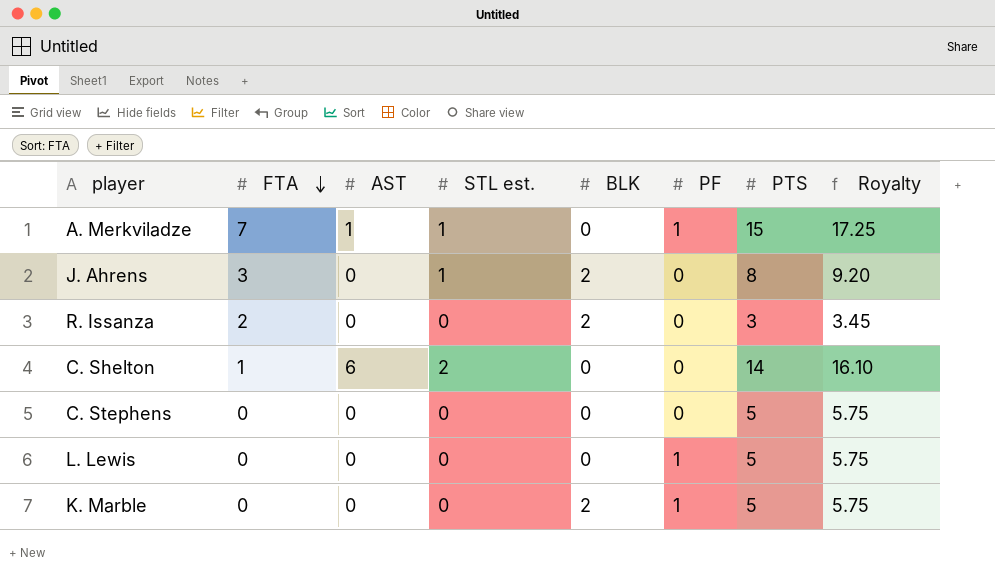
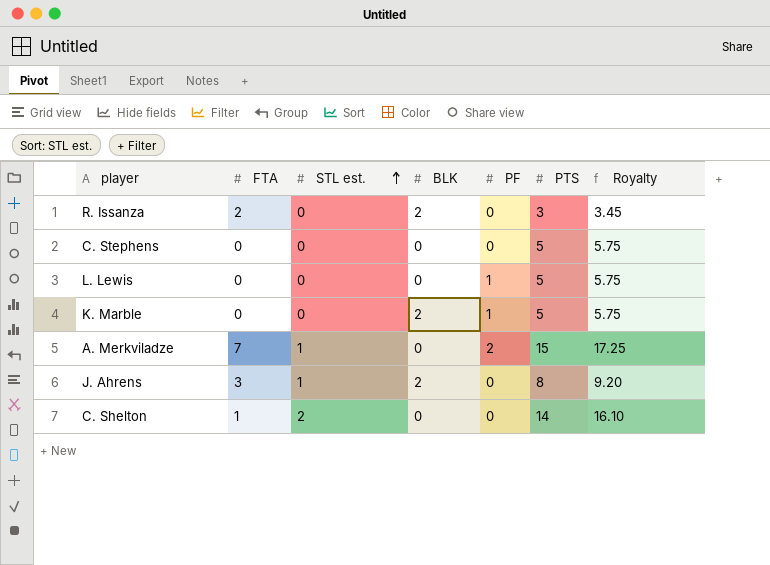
row order: FTA descending -> STL est. ascending
column AST | position: 3 -> none
A. Merkviladze | PF: 1 -> 2

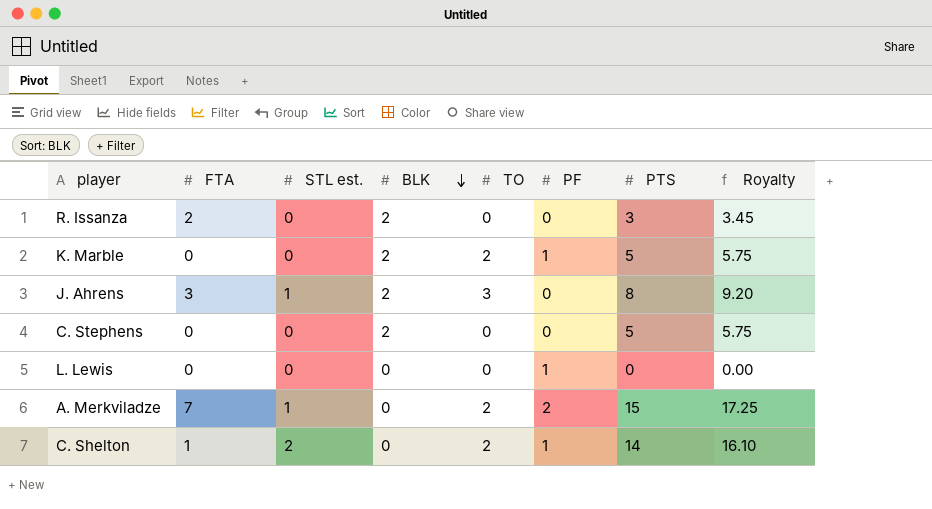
row order: STL est. ascending -> BLK descending
column TO | position: none -> 5
C. Stephens | BLK: 0 -> 2
L. Lewis | PTS: 5 -> 0
L. Lewis | Royalty: 5.75 -> 0.00
C. Shelton | PF: 0 -> 1

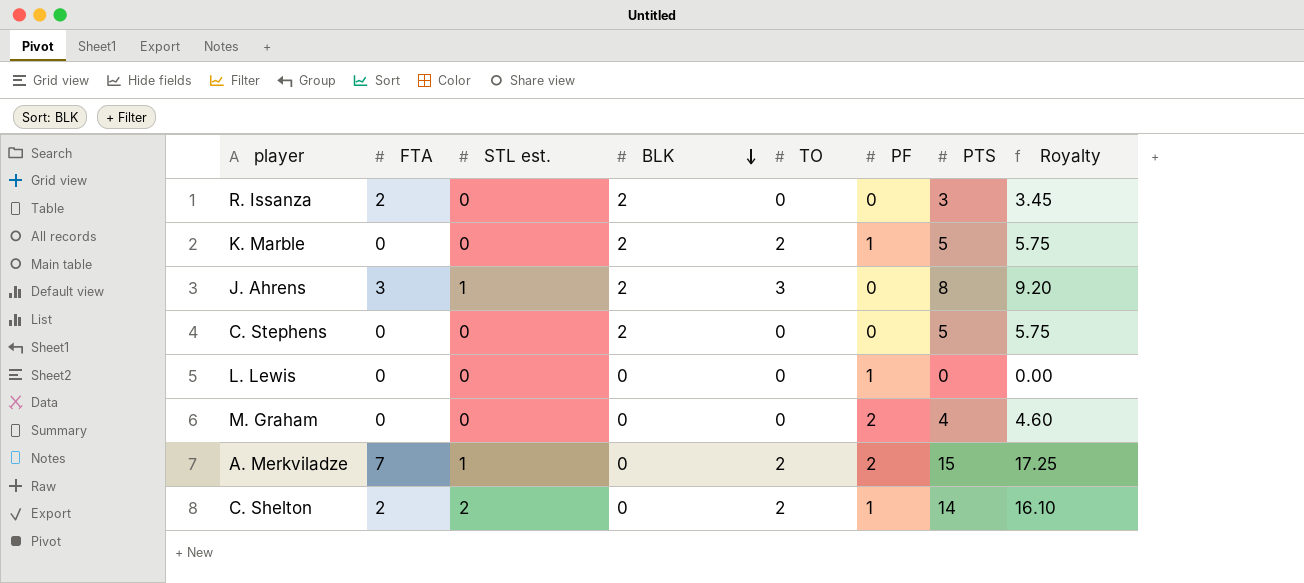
row M. Graham: none -> 0 | 0 | 0 | 0 | 2 | 4 | 4.60
C. Shelton | FTA: 1 -> 2

